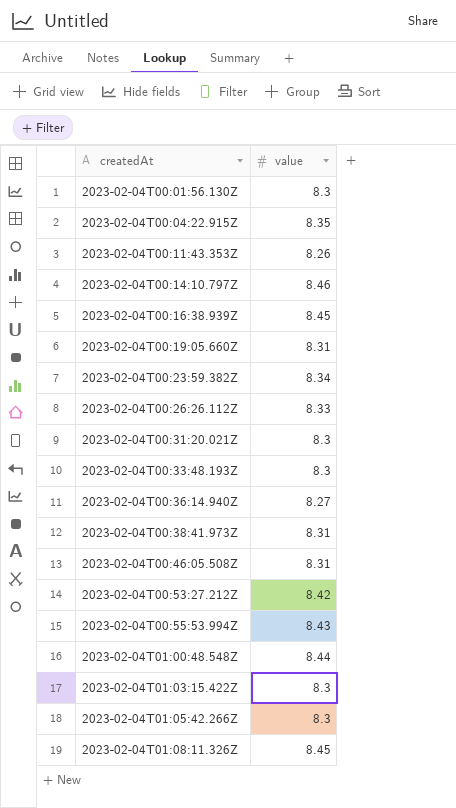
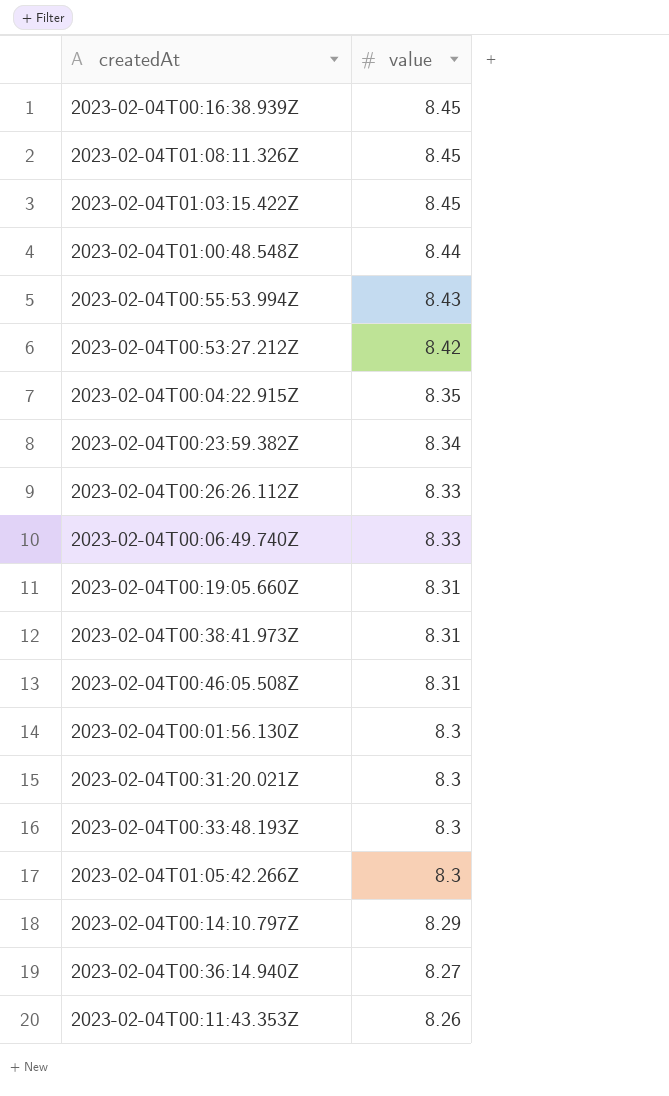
row order: createdAt ascending -> value descending
2023-02-04T01:03:15.422Z | value: 8.3 -> 8.45
row 2023-02-04T00:06:49.740Z: none -> 8.33
2023-02-04T00:14:10.797Z | value: 8.46 -> 8.29

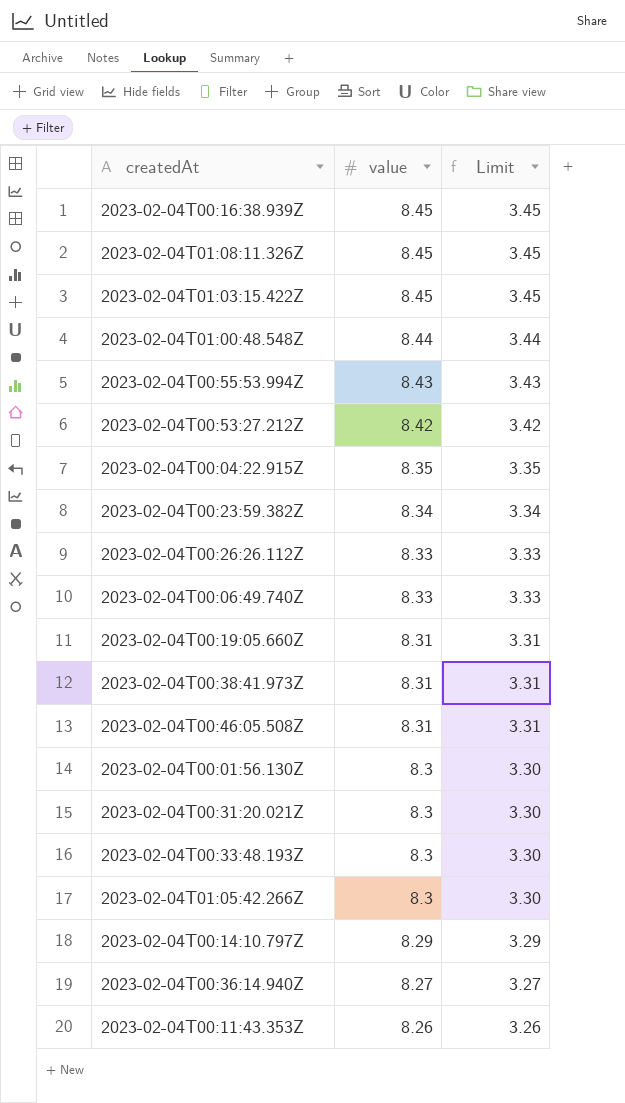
column Limit | formula: none -> [value] - 5

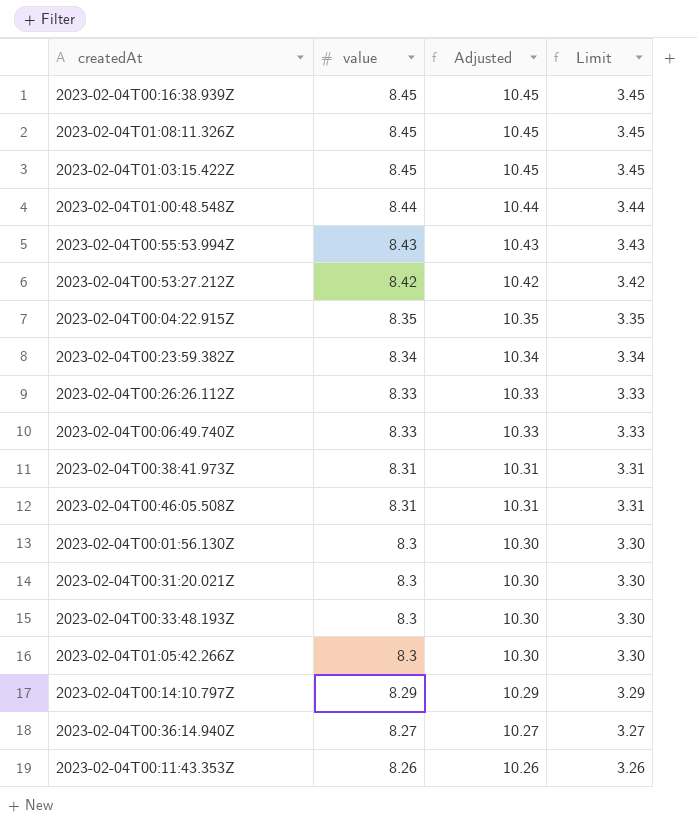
column Adjusted | formula: none -> [value] + 2
row 2023-02-04T00:19:05.660Z: 8.31 | 3.31 -> none

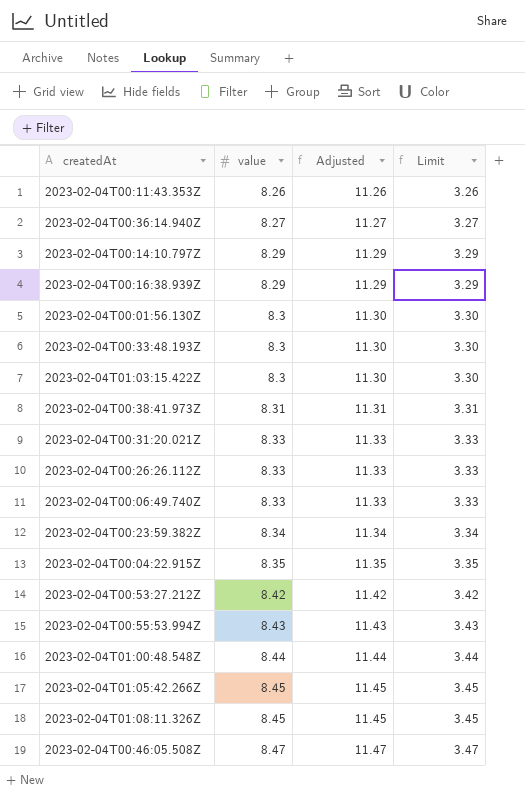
row order: value descending -> value ascending
column Adjusted | formula: [value] + 2 -> [value] + 3
2023-02-04T00:16:38.939Z | value: 8.45 -> 8.29
2023-02-04T00:16:38.939Z | Limit: 3.45 -> 3.29
2023-02-04T01:03:15.422Z | value: 8.45 -> 8.3
2023-02-04T01:03:15.422Z | Limit: 3.45 -> 3.30
2023-02-04T00:31:20.021Z | value: 8.3 -> 8.33
2023-02-04T00:31:20.021Z | Limit: 3.30 -> 3.33
2023-02-04T01:05:42.266Z | value: 8.3 -> 8.45
2023-02-04T01:05:42.266Z | Limit: 3.30 -> 3.45
2023-02-04T00:46:05.508Z | value: 8.31 -> 8.47
2023-02-04T00:46:05.508Z | Limit: 3.31 -> 3.47

